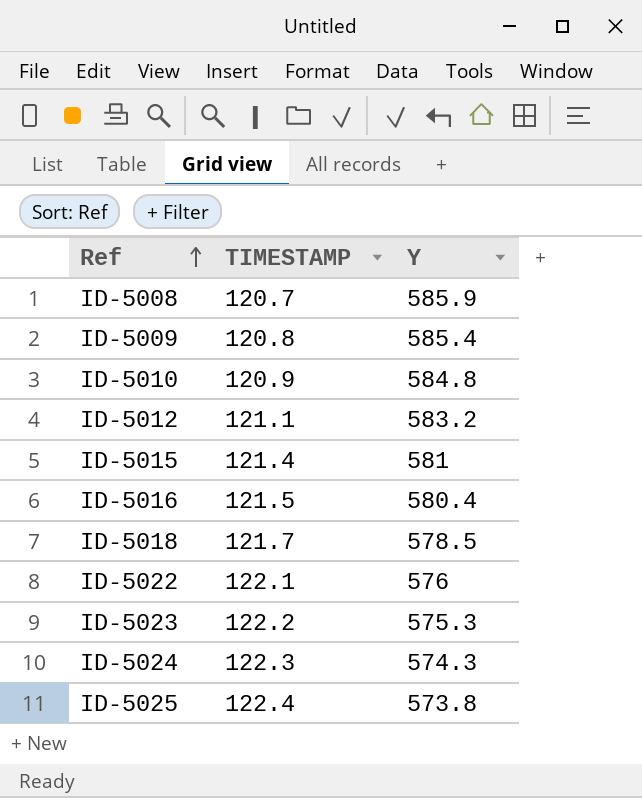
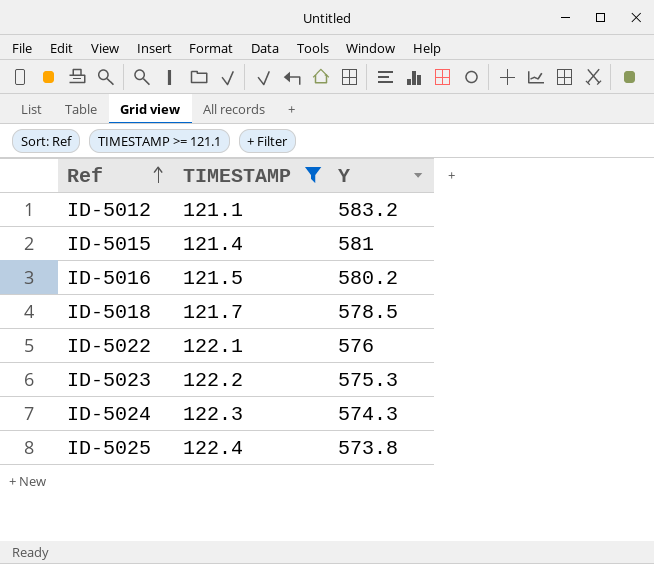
filter: none -> TIMESTAMP >= 121.1
ID-5016 | Y: 580.4 -> 580.2

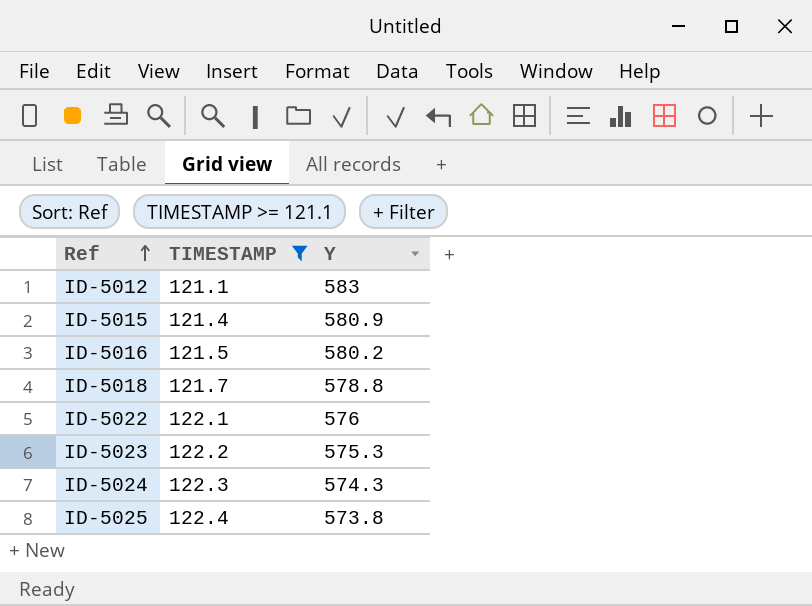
ID-5012 | Y: 583.2 -> 583
ID-5015 | Y: 581 -> 580.9
ID-5018 | Y: 578.5 -> 578.8

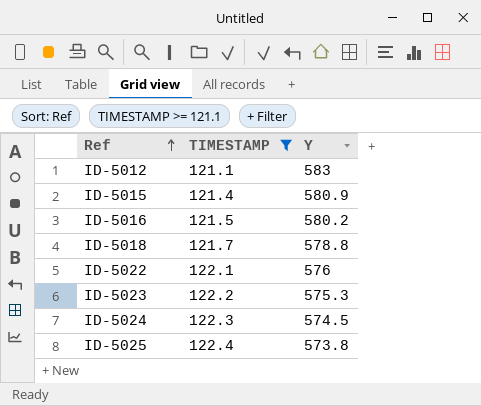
ID-5024 | Y: 574.3 -> 574.5

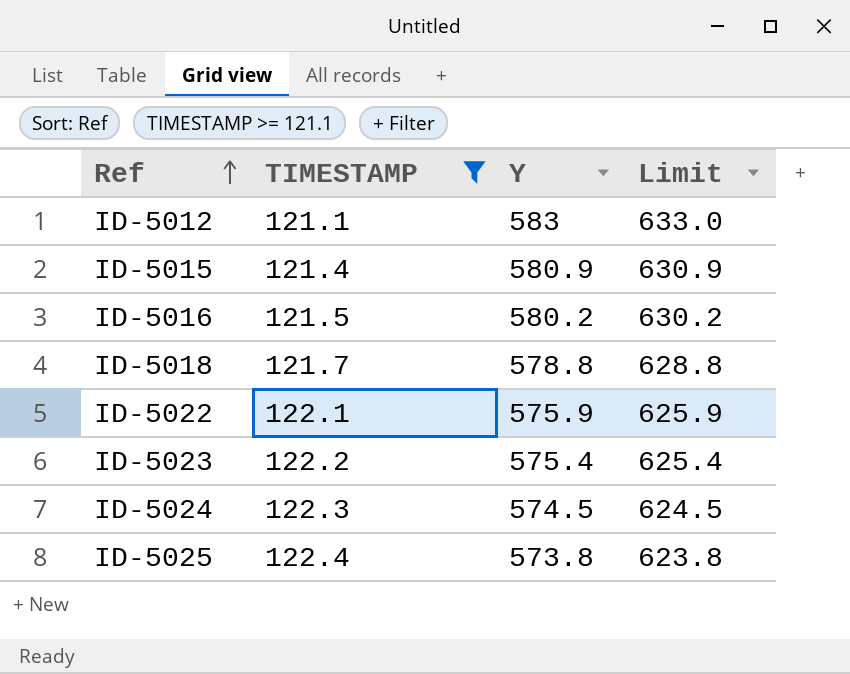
column Limit | formula: none -> [Y] + 50
ID-5022 | Y: 576 -> 575.9
ID-5023 | Y: 575.3 -> 575.4

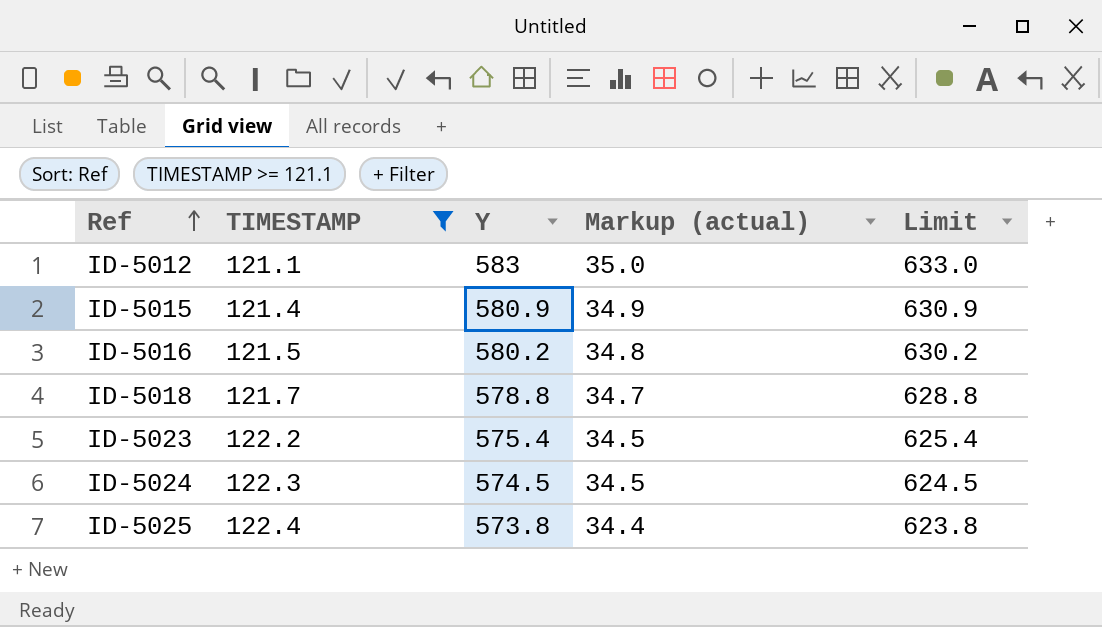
column Markup (actual) | formula: none -> [Y] * 0.06
row ID-5022: 122.1 | 575.9 | 625.9 -> none

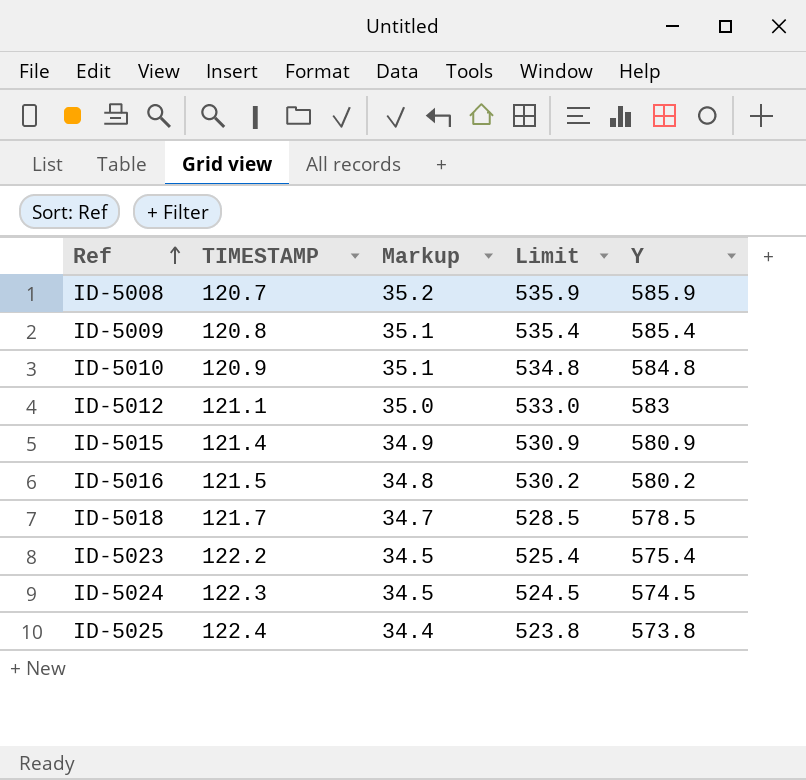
filter: TIMESTAMP >= 121.1 -> none
column name: Markup (actual) -> Markup
column Limit | formula: [Y] + 50 -> [Y] - 50
column Y | position: 3 -> 5
ID-5018 | Y: 578.8 -> 578.5

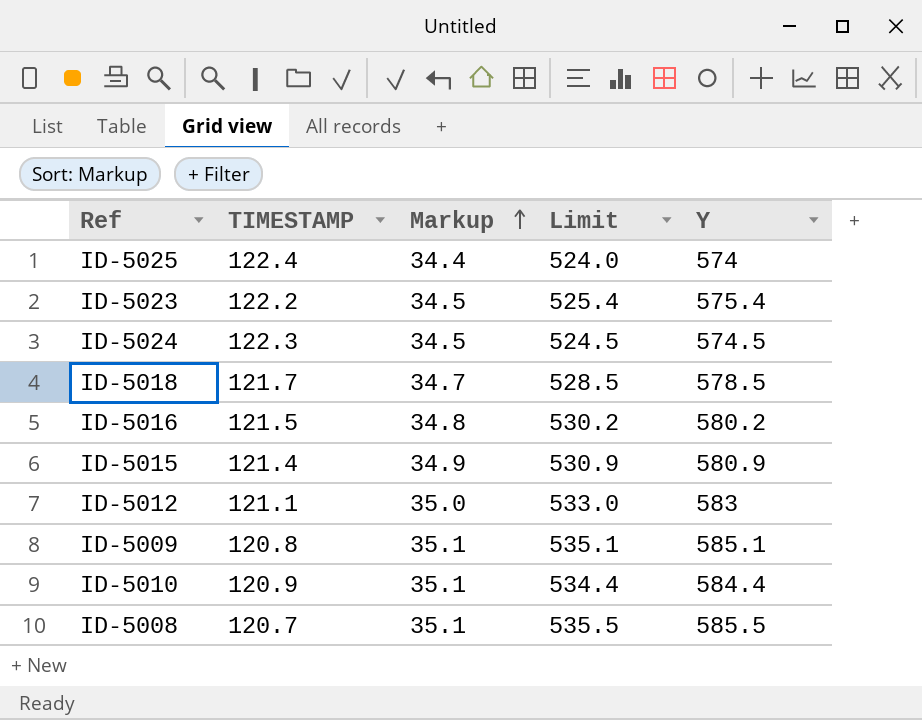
row order: Ref ascending -> Markup ascending
ID-5025 | Limit: 523.8 -> 524.0
ID-5025 | Y: 573.8 -> 574
ID-5009 | Limit: 535.4 -> 535.1
ID-5009 | Y: 585.4 -> 585.1
ID-5010 | Limit: 534.8 -> 534.4
ID-5010 | Y: 584.8 -> 584.4
ID-5008 | Markup: 35.2 -> 35.1
ID-5008 | Limit: 535.9 -> 535.5
ID-5008 | Y: 585.9 -> 585.5

